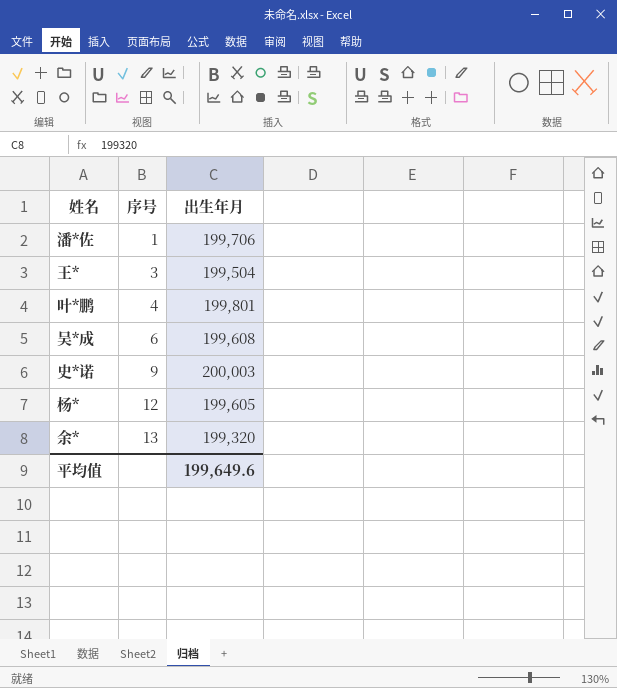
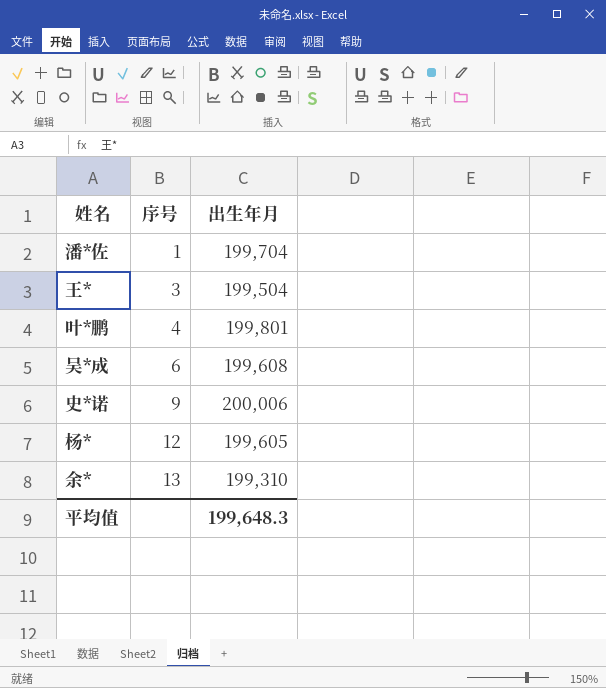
潘*佐 | 出生年月: 199,706 -> 199,704
史*诺 | 出生年月: 200,003 -> 200,006
余* | 出生年月: 199,320 -> 199,310
平均值 | 出生年月: 199,649.6 -> 199,648.3

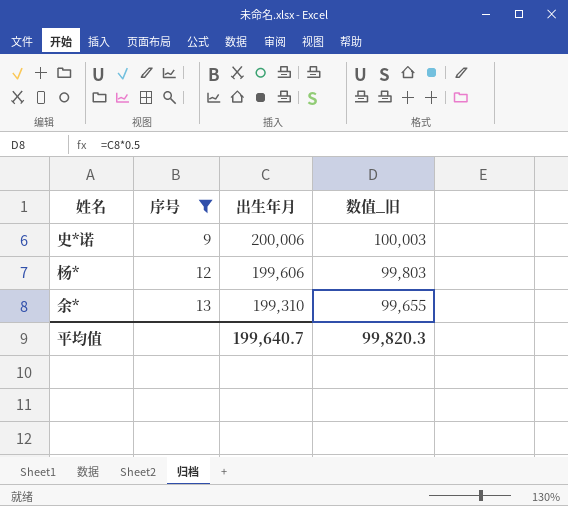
filter: none -> 序号 >= 9
column 数值_旧 | formula: none -> [出生年月] * 0.5
杨* | 出生年月: 199,605 -> 199,606
平均值 | 出生年月: 199,648.3 -> 199,640.7

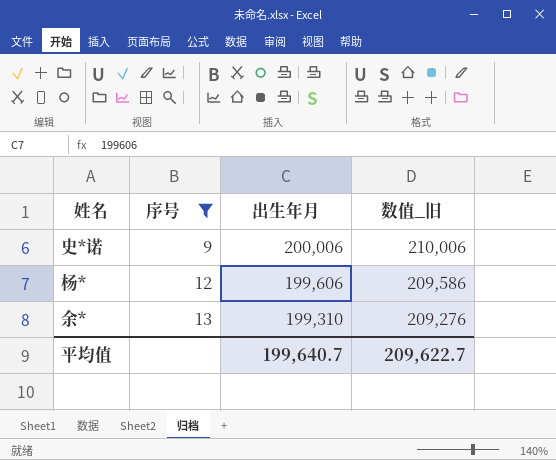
column 数值_旧 | formula: [出生年月] * 0.5 -> [出生年月] * 1.05
平均值 | 数值_旧: 99,820.3 -> 209,622.7

